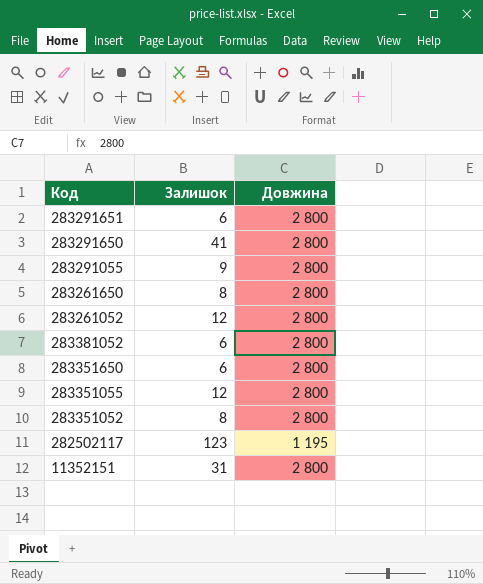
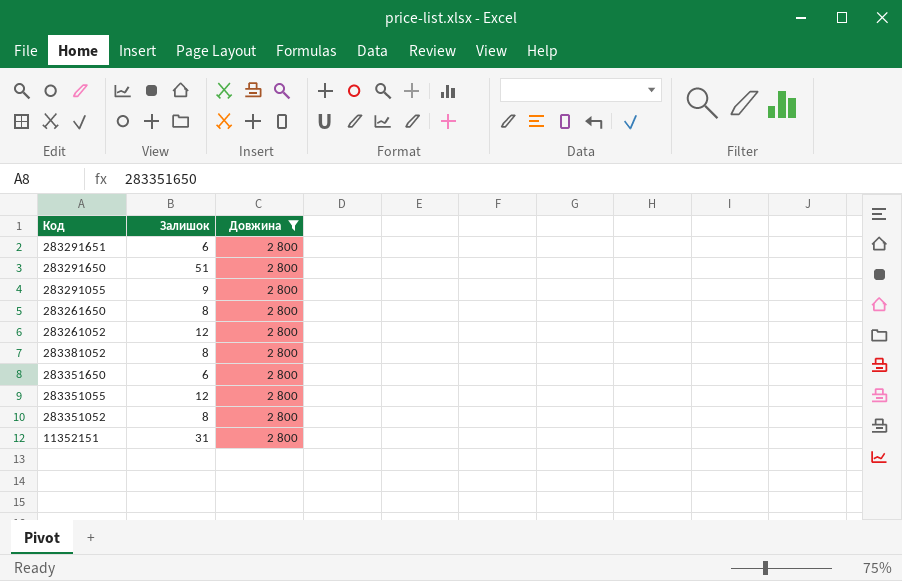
filter: none -> Довжина = 2 800
283291650 | Залишок: 41 -> 51
283381052 | Залишок: 6 -> 8

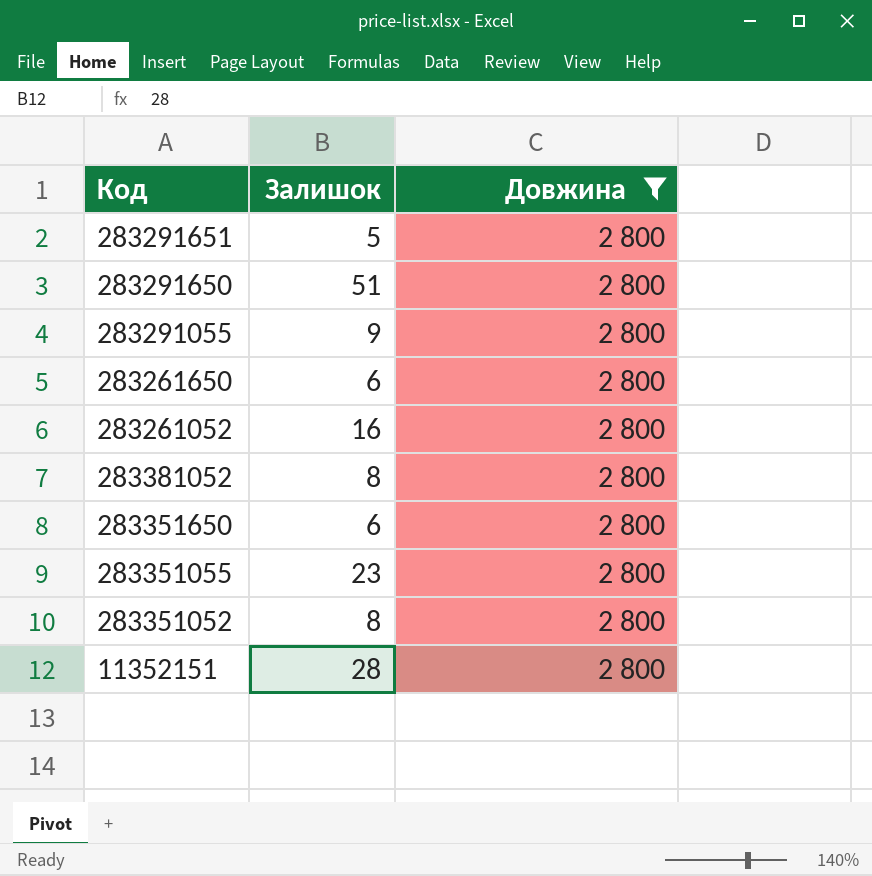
283291651 | Залишок: 6 -> 5
283261650 | Залишок: 8 -> 6
283261052 | Залишок: 12 -> 16
283351055 | Залишок: 12 -> 23
11352151 | Залишок: 31 -> 28

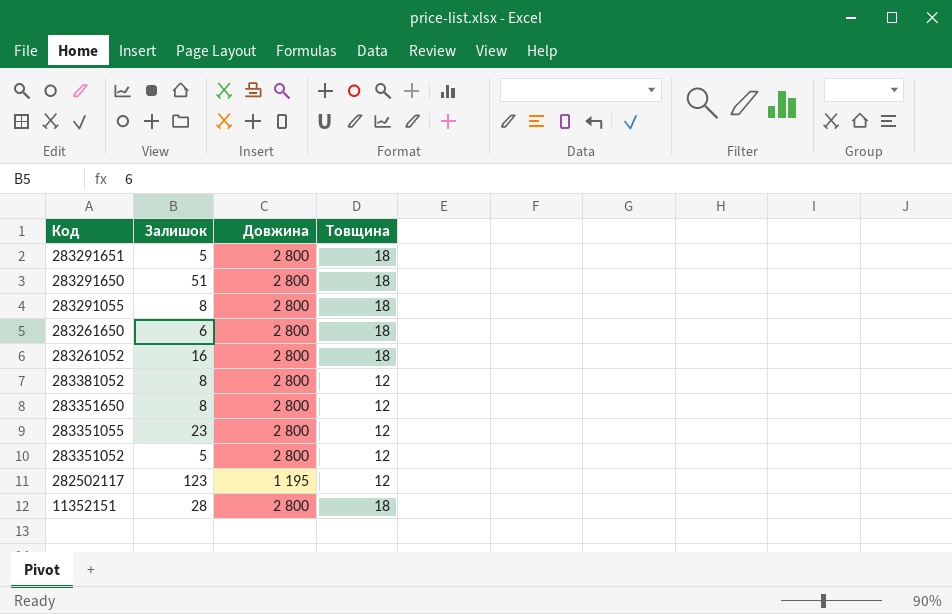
filter: Довжина = 2 800 -> none
column Товщина | position: none -> 4
283291055 | Залишок: 9 -> 8
283351650 | Залишок: 6 -> 8
283351052 | Залишок: 8 -> 5

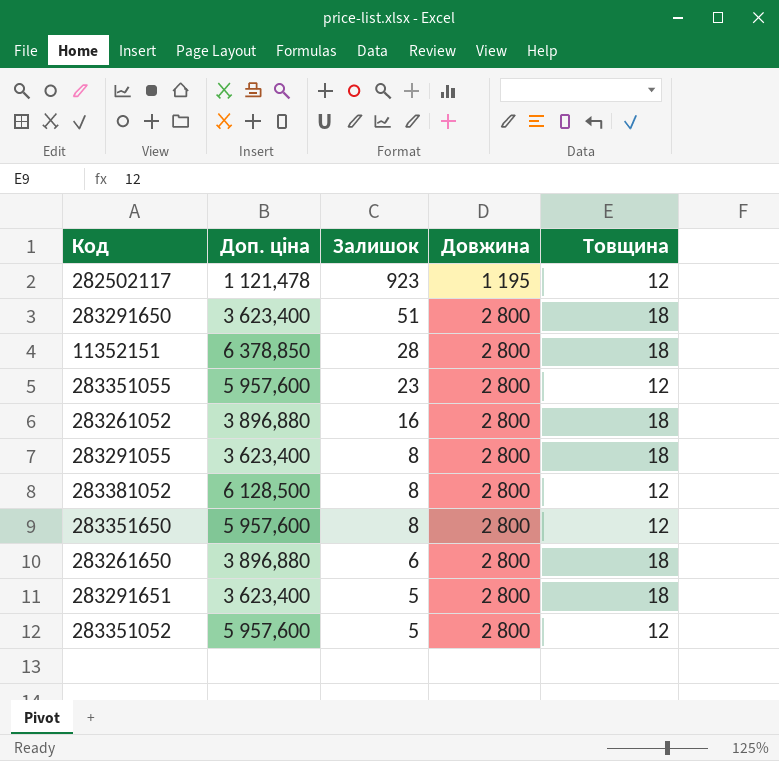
row order: none -> Залишок descending
column Доп. ціна | position: none -> 2
282502117 | Залишок: 123 -> 923

